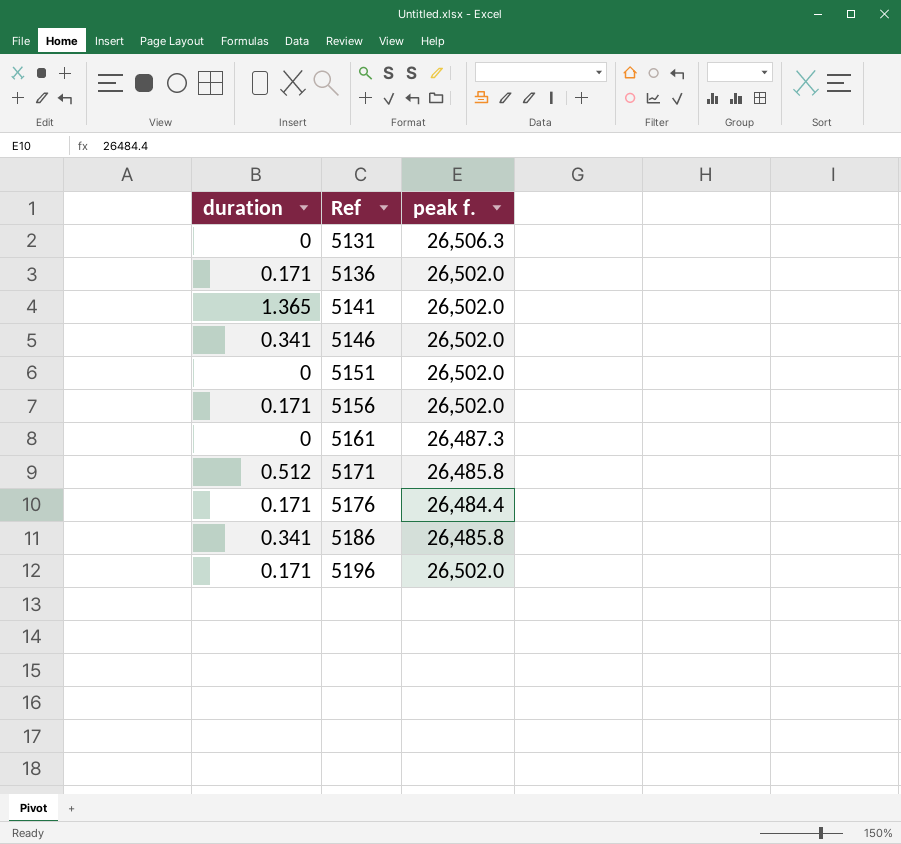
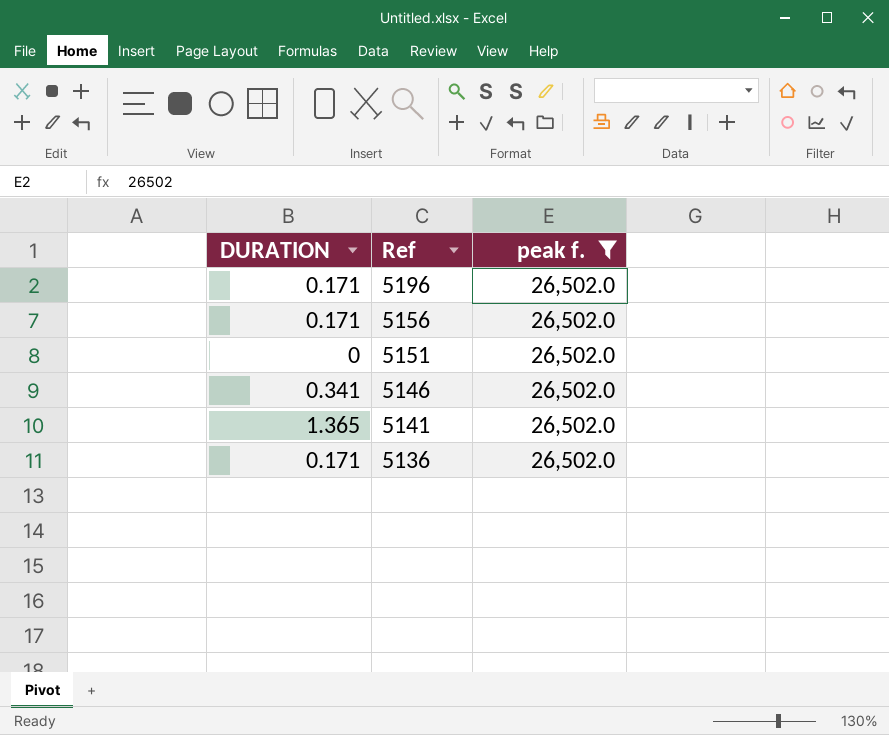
filter: none -> peak f. = 26,502.0
row order: Ref ascending -> Ref descending
column name: duration -> DURATION

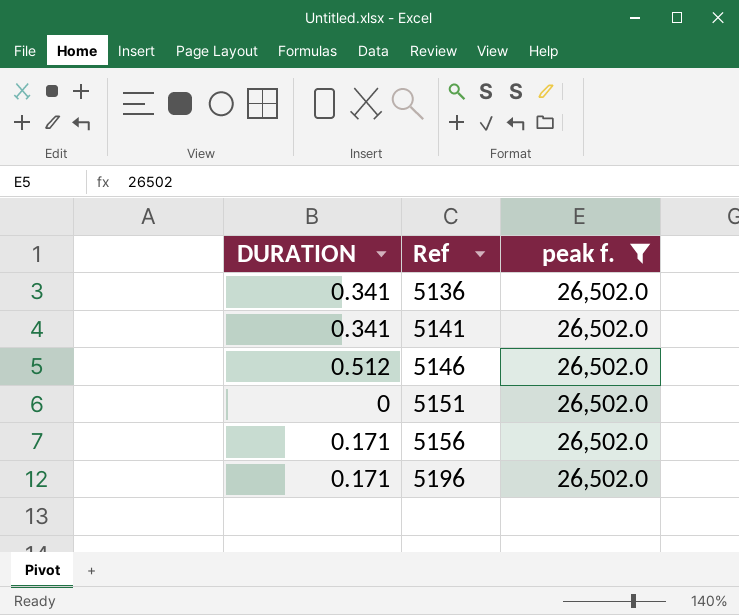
row order: Ref descending -> Ref ascending
5136 | DURATION: 0.171 -> 0.341
5141 | DURATION: 1.365 -> 0.341
5146 | DURATION: 0.341 -> 0.512

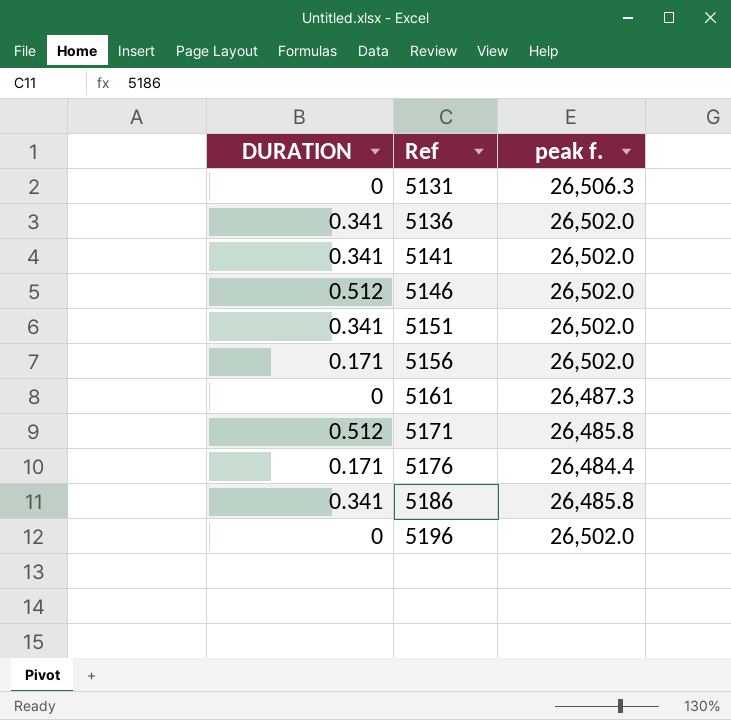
filter: peak f. = 26,502.0 -> none
5151 | DURATION: 0 -> 0.341
5196 | DURATION: 0.171 -> 0

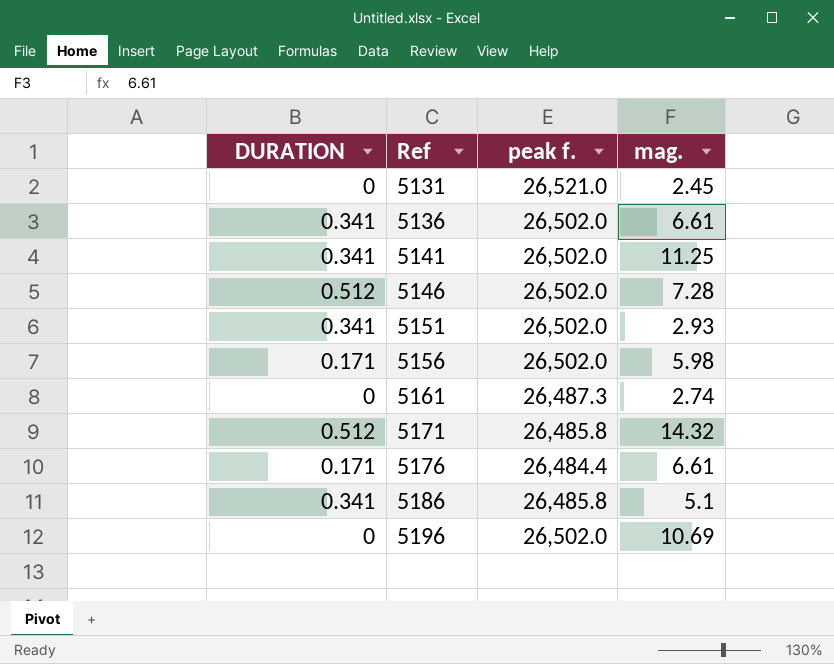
column mag. | position: none -> 4
5131 | peak f.: 26,506.3 -> 26,521.0

